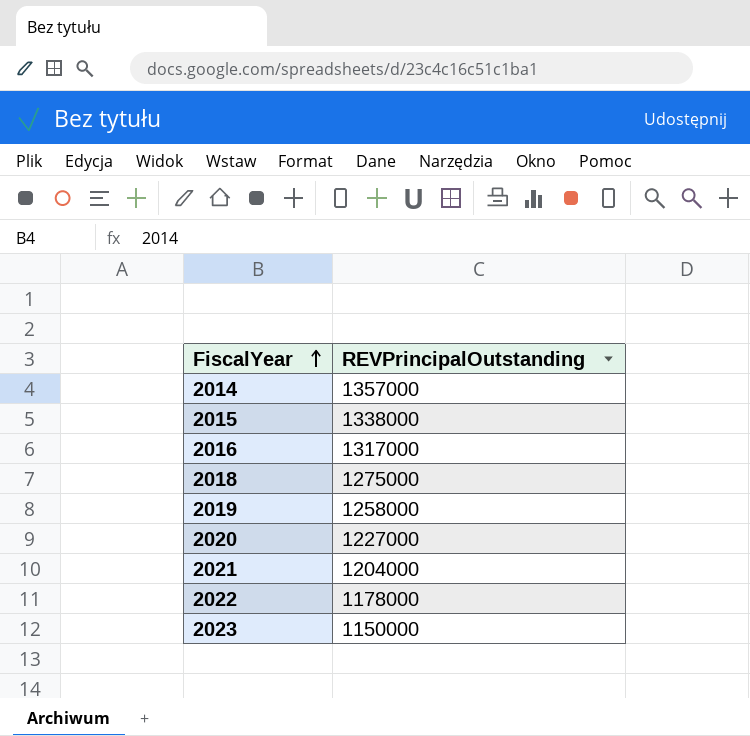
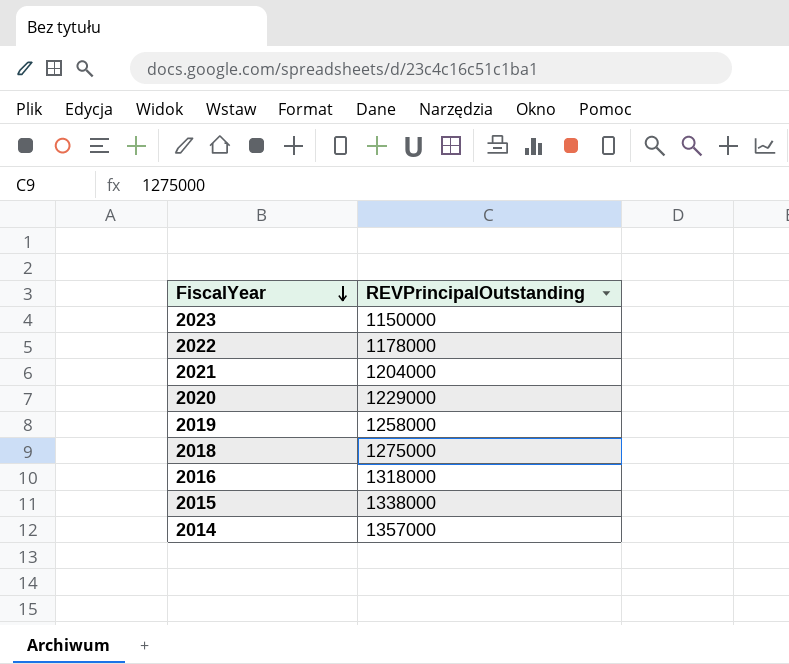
row order: FiscalYear ascending -> FiscalYear descending
2020 | REVPrincipalOutstanding: 1227000 -> 1229000
2016 | REVPrincipalOutstanding: 1317000 -> 1318000

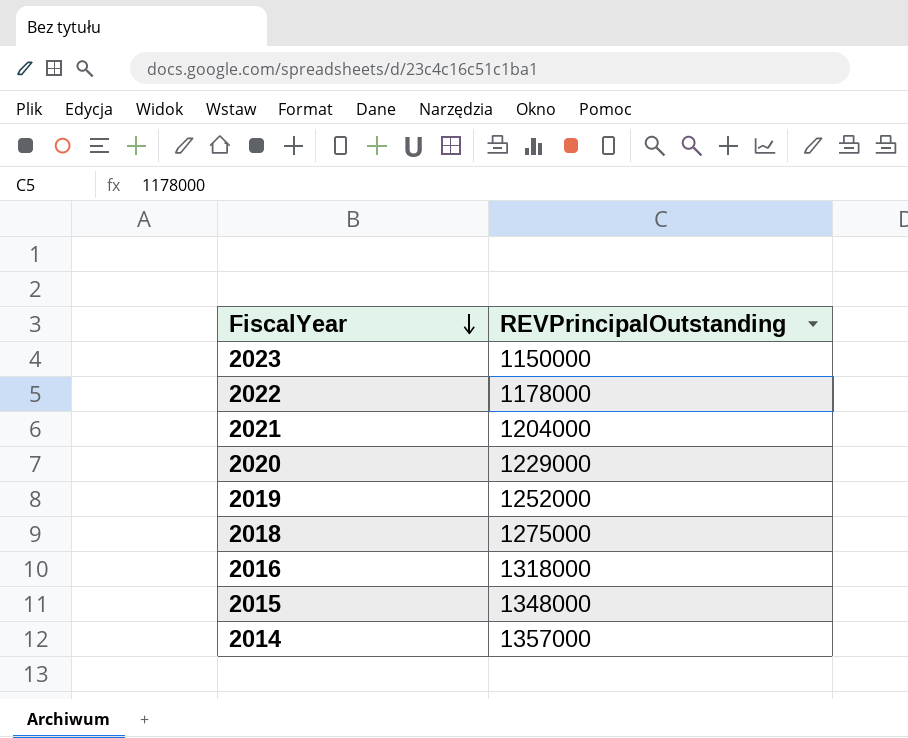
2019 | REVPrincipalOutstanding: 1258000 -> 1252000
2015 | REVPrincipalOutstanding: 1338000 -> 1348000

